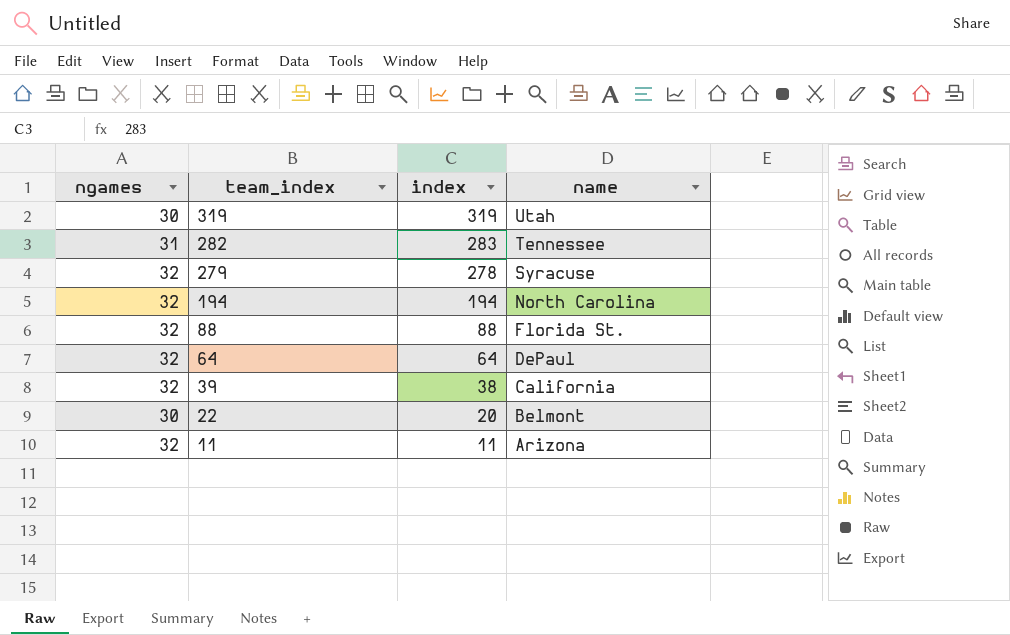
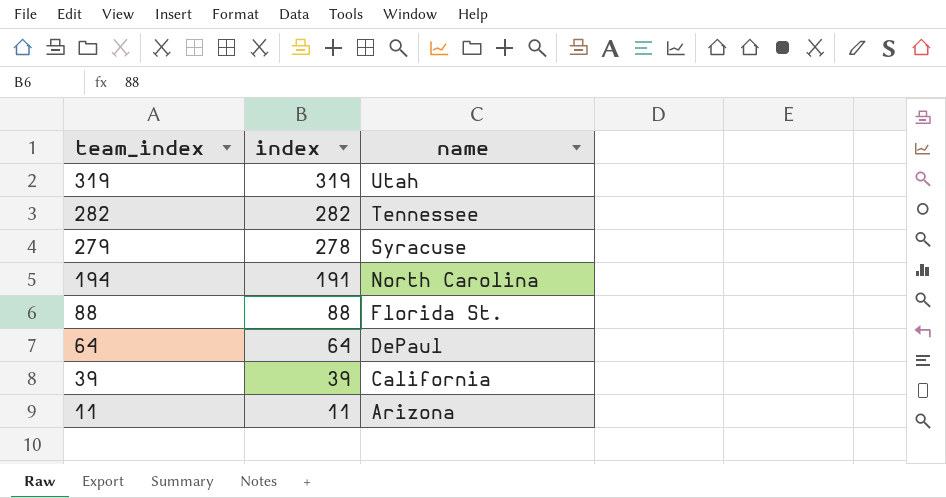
column ngames | position: 1 -> none
row 22: 30 | 20 | Belmont -> none
282 | index: 283 -> 282
194 | index: 194 -> 191
39 | index: 38 -> 39

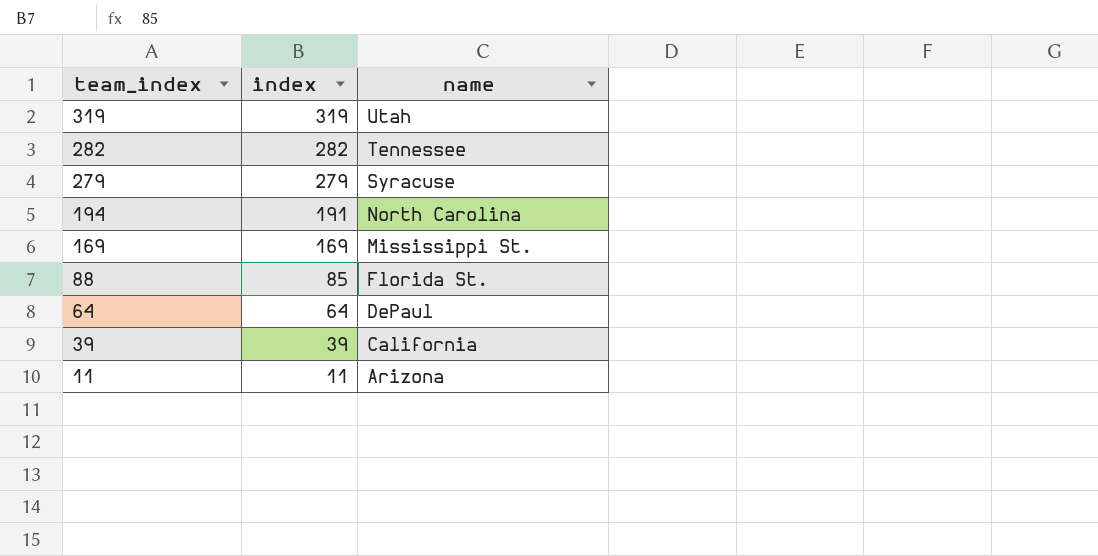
279 | index: 278 -> 279
row 169: none -> 169 | Mississippi St.
88 | index: 88 -> 85

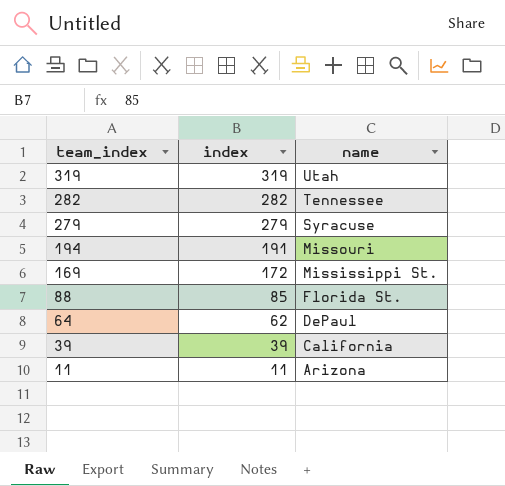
194 | name: North Carolina -> Missouri
169 | index: 169 -> 172
64 | index: 64 -> 62

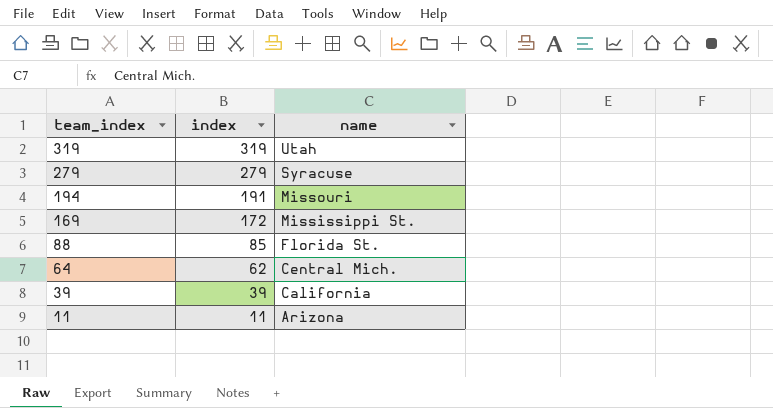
row 282: 282 | Tennessee -> none
64 | name: DePaul -> Central Mich.

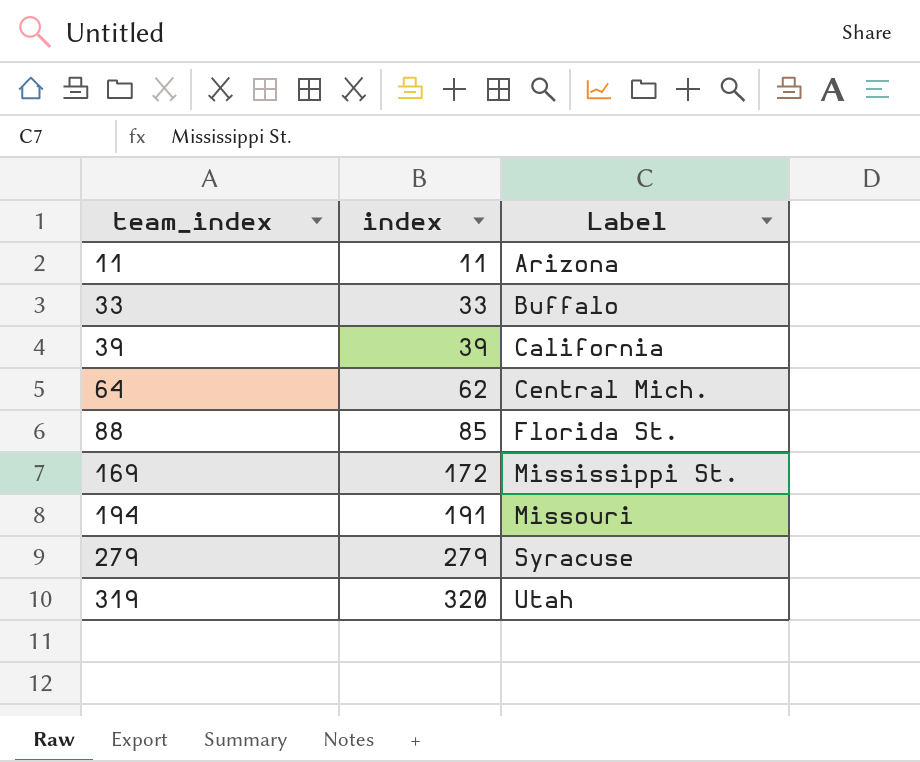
row order: team_index descending -> team_index ascending
column name: name -> Label
row 33: none -> 33 | Buffalo
319 | index: 319 -> 320

